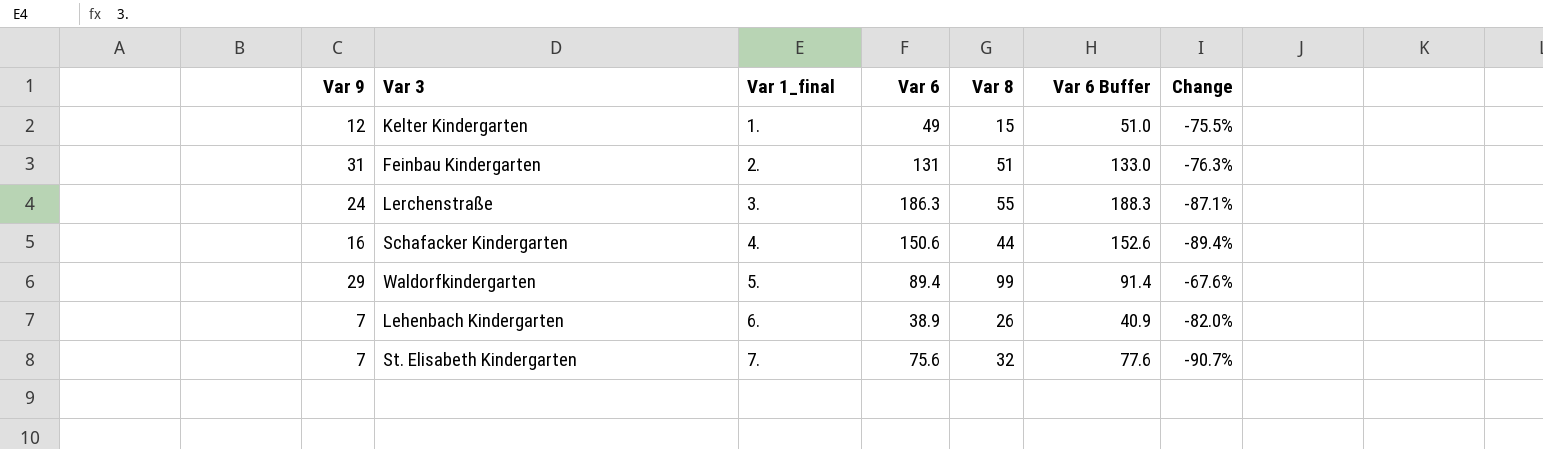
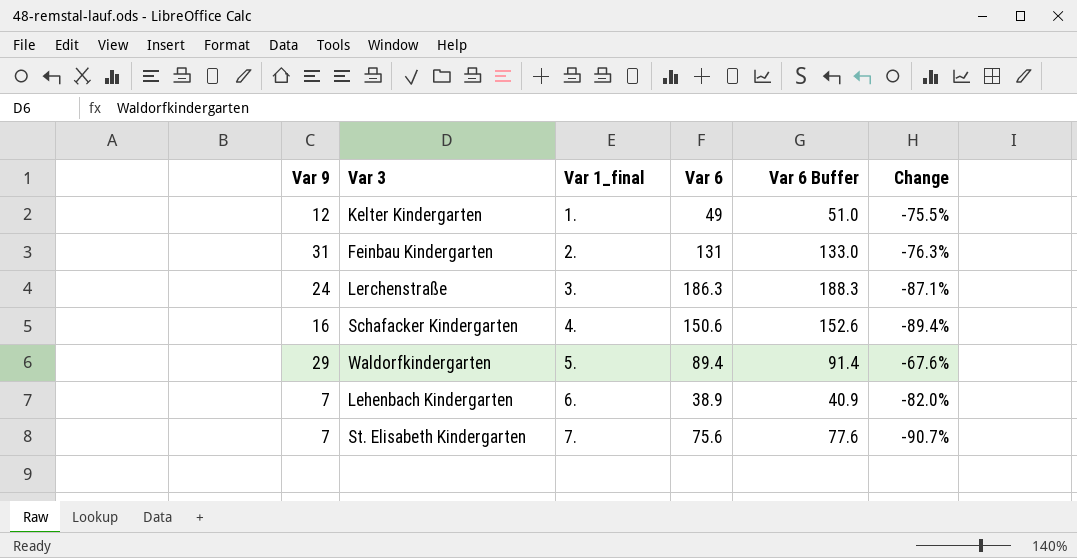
column Var 8 | position: 5 -> none

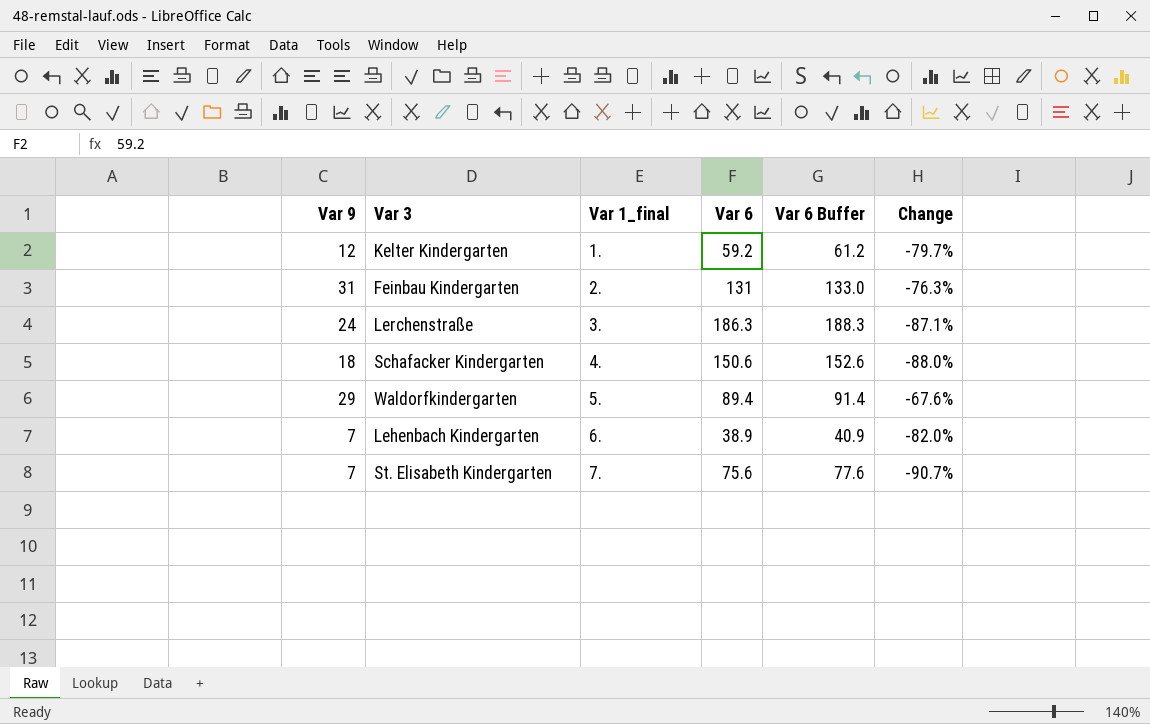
Kelter Kindergarten | Var 6: 49 -> 59.2
Kelter Kindergarten | Var 6 Buffer: 51.0 -> 61.2
Kelter Kindergarten | Change: -75.5% -> -79.7%
Schafacker Kindergarten | Var 9: 16 -> 18
Schafacker Kindergarten | Change: -89.4% -> -88.0%

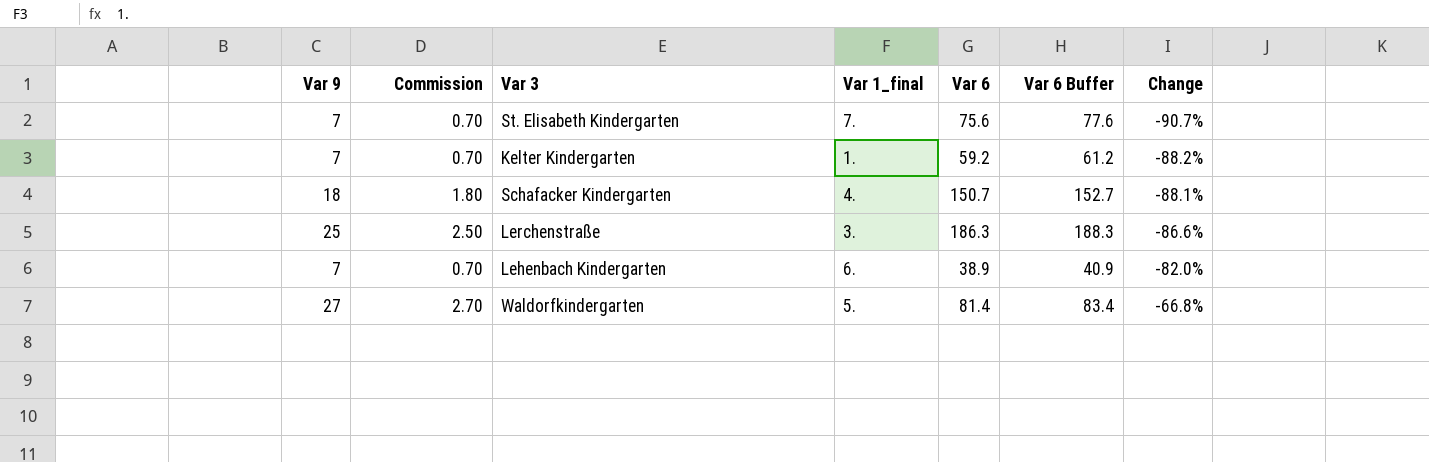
row order: Var 1_final ascending -> Change ascending
column Commission | formula: none -> [Var 9] * 0.1
row Feinbau Kindergarten: 31 | 2. | 131 | 133.0 | -76.3% -> none
Kelter Kindergarten | Var 9: 12 -> 7
Kelter Kindergarten | Change: -79.7% -> -88.2%
Schafacker Kindergarten | Var 6: 150.6 -> 150.7
Schafacker Kindergarten | Var 6 Buffer: 152.6 -> 152.7
Schafacker Kindergarten | Change: -88.0% -> -88.1%
Lerchenstraße | Var 9: 24 -> 25
Lerchenstraße | Change: -87.1% -> -86.6%
Waldorfkindergarten | Var 9: 29 -> 27
Waldorfkindergarten | Var 6: 89.4 -> 81.4
Waldorfkindergarten | Var 6 Buffer: 91.4 -> 83.4
Waldorfkindergarten | Change: -67.6% -> -66.8%

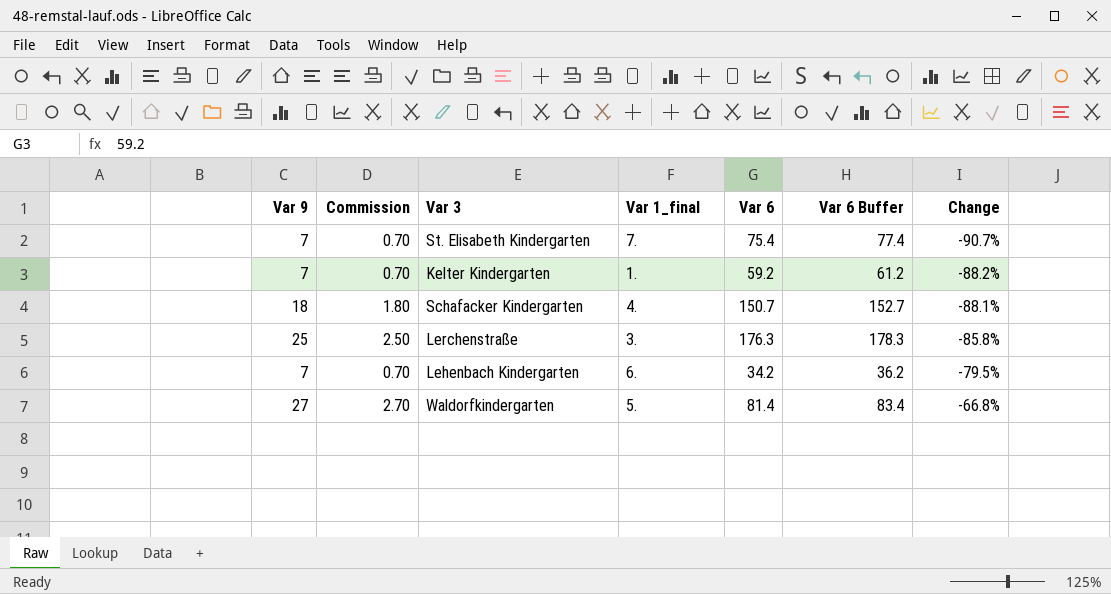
St. Elisabeth Kindergarten | Var 6: 75.6 -> 75.4
St. Elisabeth Kindergarten | Var 6 Buffer: 77.6 -> 77.4
Lerchenstraße | Var 6: 186.3 -> 176.3
Lerchenstraße | Var 6 Buffer: 188.3 -> 178.3
Lerchenstraße | Change: -86.6% -> -85.8%
Lehenbach Kindergarten | Var 6: 38.9 -> 34.2
Lehenbach Kindergarten | Var 6 Buffer: 40.9 -> 36.2
Lehenbach Kindergarten | Change: -82.0% -> -79.5%

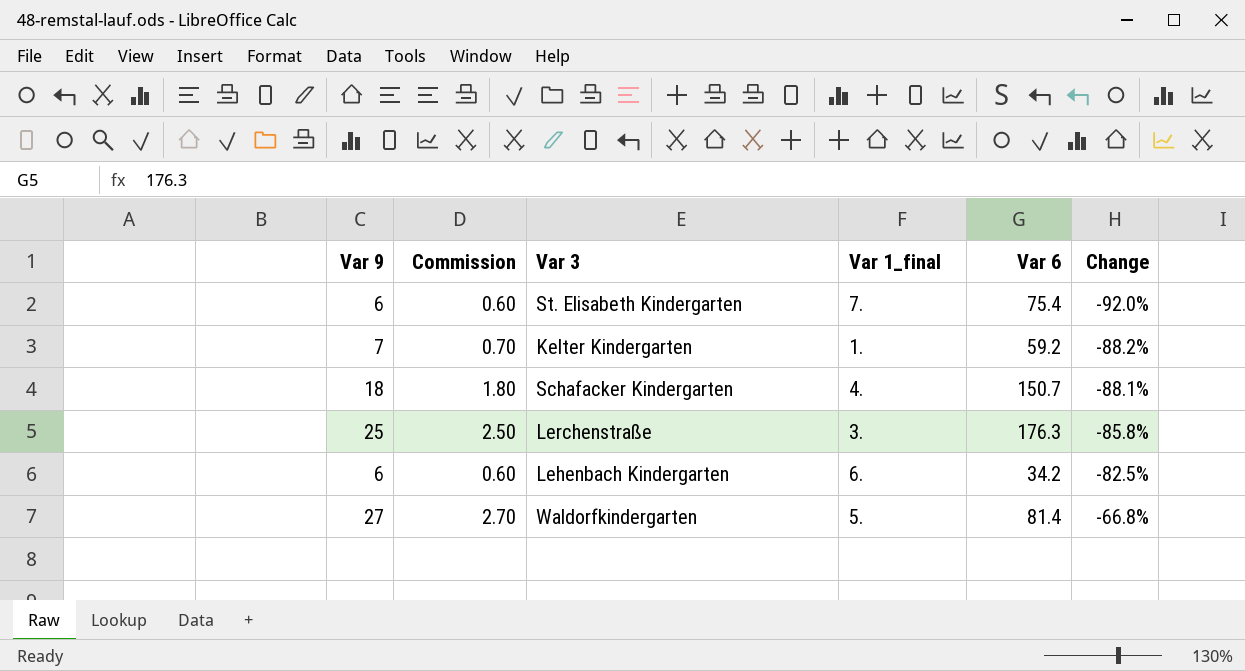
column Var 6 Buffer | formula: [Var 6] + 2 -> none
St. Elisabeth Kindergarten | Var 9: 7 -> 6
St. Elisabeth Kindergarten | Commission: 0.70 -> 0.60
St. Elisabeth Kindergarten | Change: -90.7% -> -92.0%
Lehenbach Kindergarten | Var 9: 7 -> 6
Lehenbach Kindergarten | Commission: 0.70 -> 0.60
Lehenbach Kindergarten | Change: -79.5% -> -82.5%

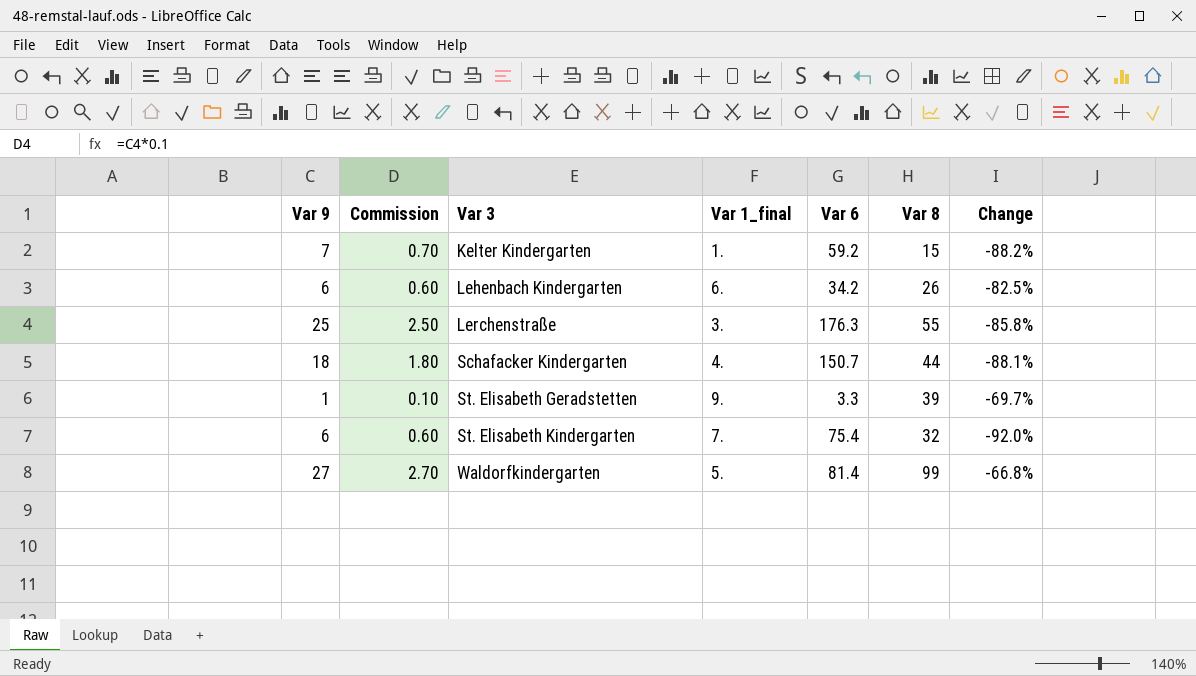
row order: Change ascending -> Var 3 ascending
column Var 8 | position: none -> 6
row St. Elisabeth Geradstetten: none -> 1 | 0.10 | 9. | 3.3 | 39 | -69.7%

